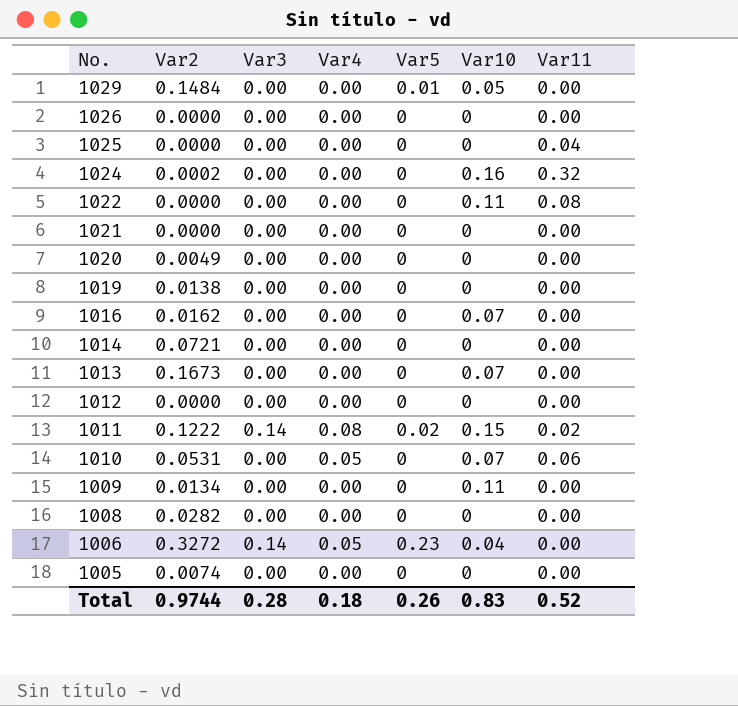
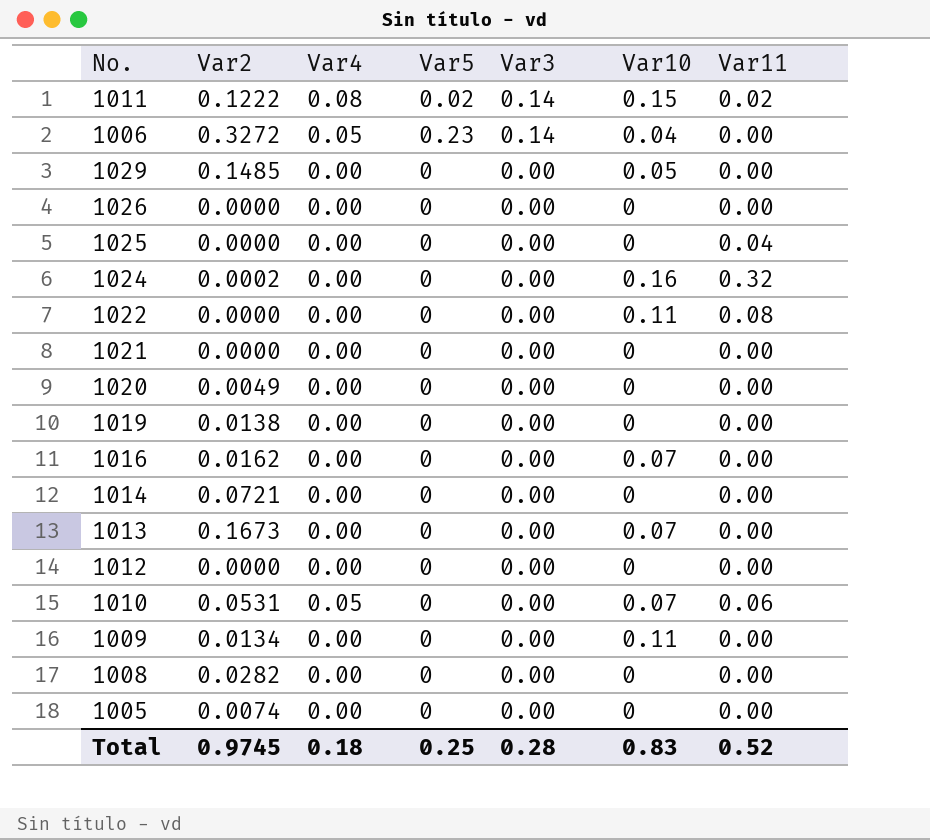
row order: No. descending -> Var3 descending
column Var3 | position: 3 -> 5
1029 | Var2: 0.1484 -> 0.1485
1029 | Var5: 0.01 -> 0
Total | Var2: 0.9744 -> 0.9745
Total | Var5: 0.26 -> 0.25

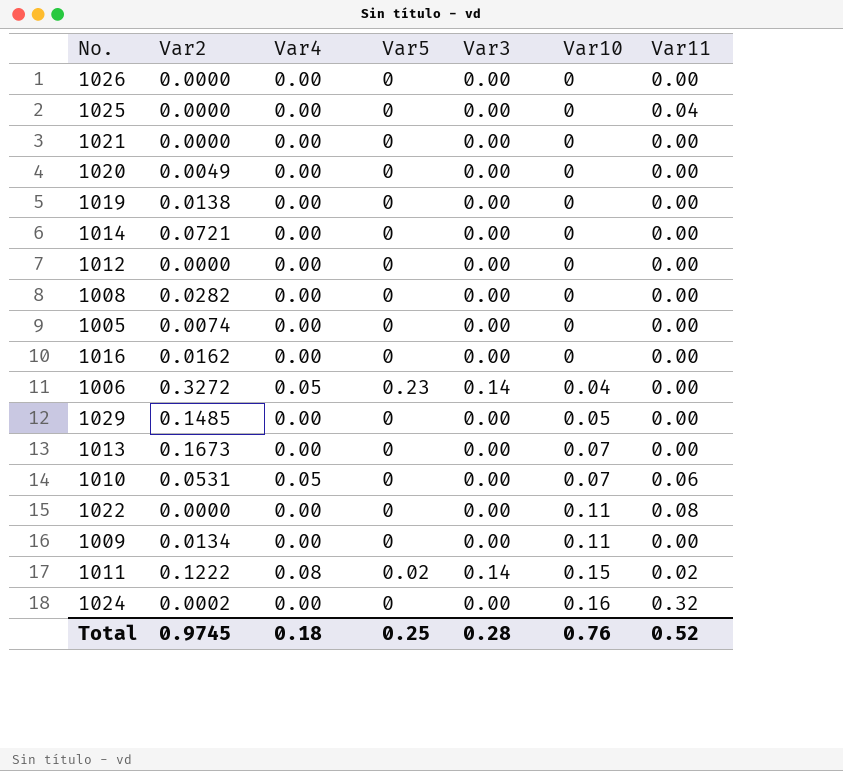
row order: Var3 descending -> Var10 ascending
1016 | Var10: 0.07 -> 0
Total | Var10: 0.83 -> 0.76

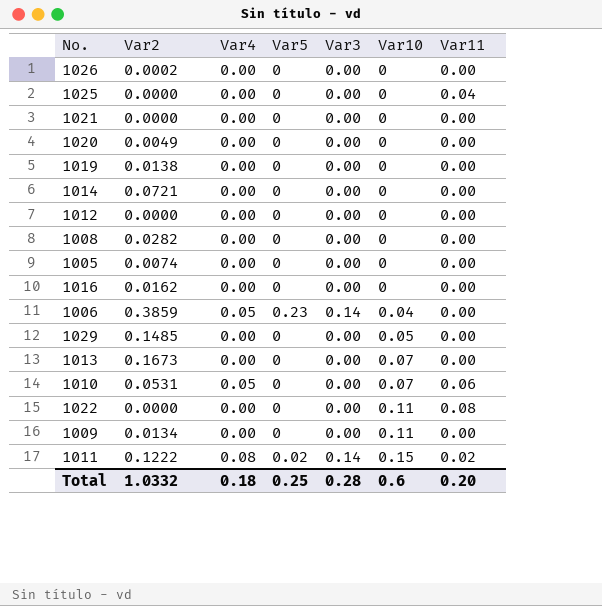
row 1024: 0.0002 | 0.00 | 0 | 0.00 | 0.16 | 0.32 -> none
1026 | Var2: 0.0000 -> 0.0002
1006 | Var2: 0.3272 -> 0.3859
Total | Var2: 0.9745 -> 1.0332
Total | Var10: 0.76 -> 0.6
Total | Var11: 0.52 -> 0.20

